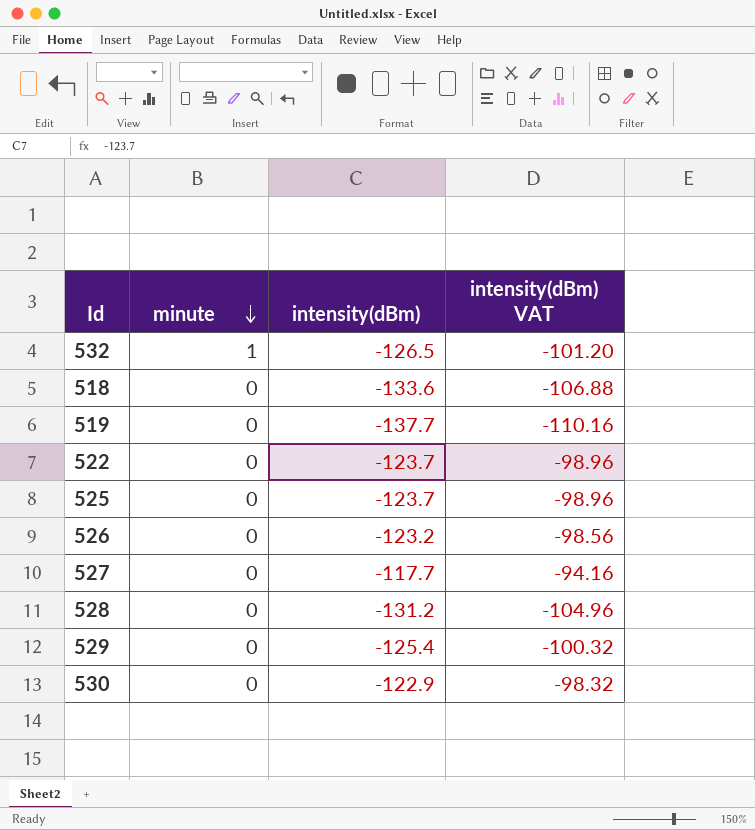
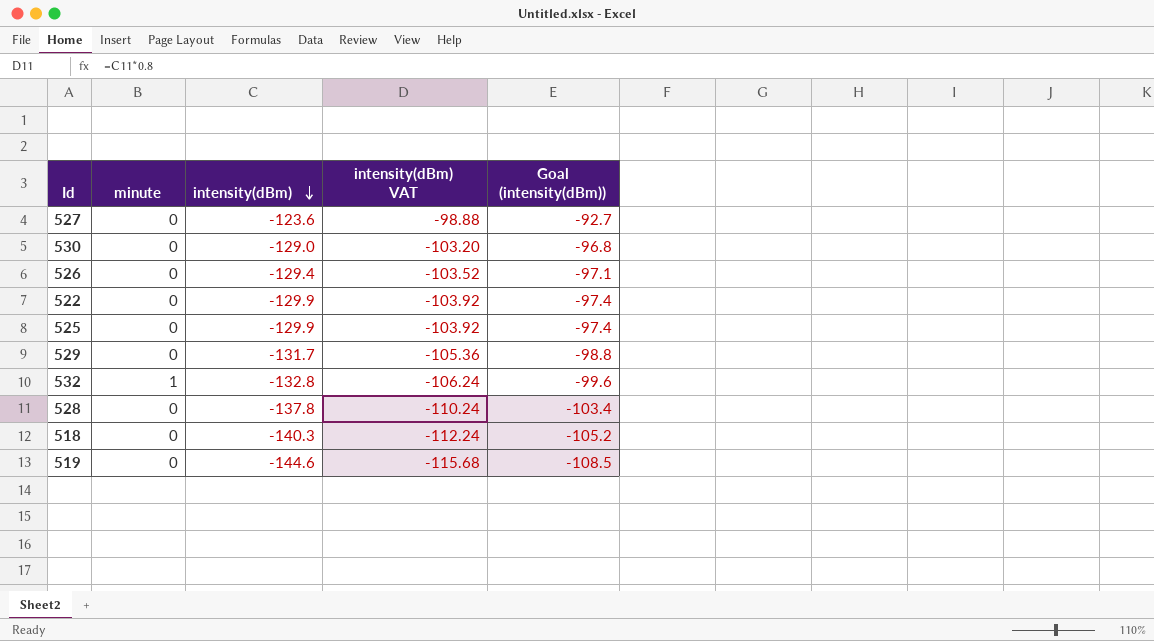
row order: minute descending -> intensity(dBm) descending
column Goal (intensity(dBm)) | formula: none -> [intensity(dBm)] * 0.75
527 | intensity(dBm): -117.7 -> -123.6
527 | intensity(dBm) VAT: -94.16 -> -98.88
530 | intensity(dBm): -122.9 -> -129.0
530 | intensity(dBm) VAT: -98.32 -> -103.20
526 | intensity(dBm): -123.2 -> -129.4
526 | intensity(dBm) VAT: -98.56 -> -103.52
522 | intensity(dBm): -123.7 -> -129.9
522 | intensity(dBm) VAT: -98.96 -> -103.92
525 | intensity(dBm): -123.7 -> -129.9
525 | intensity(dBm) VAT: -98.96 -> -103.92
529 | intensity(dBm): -125.4 -> -131.7
529 | intensity(dBm) VAT: -100.32 -> -105.36
532 | intensity(dBm): -126.5 -> -132.8
532 | intensity(dBm) VAT: -101.20 -> -106.24
528 | intensity(dBm): -131.2 -> -137.8
528 | intensity(dBm) VAT: -104.96 -> -110.24
518 | intensity(dBm): -133.6 -> -140.3
518 | intensity(dBm) VAT: -106.88 -> -112.24
519 | intensity(dBm): -137.7 -> -144.6
519 | intensity(dBm) VAT: -110.16 -> -115.68

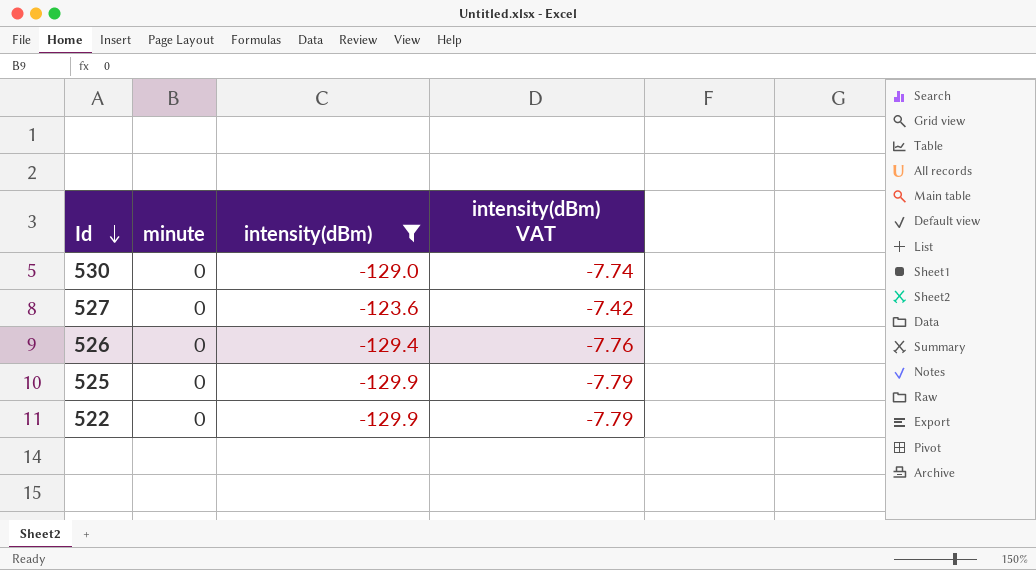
filter: none -> intensity(dBm) >= -129.9
row order: intensity(dBm) descending -> Id descending
column Goal (intensity(dBm)) | formula: [intensity(dBm)] * 0.75 -> none
column intensity(dBm) VAT | formula: [intensity(dBm)] * 0.8 -> [intensity(dBm)] * 0.06

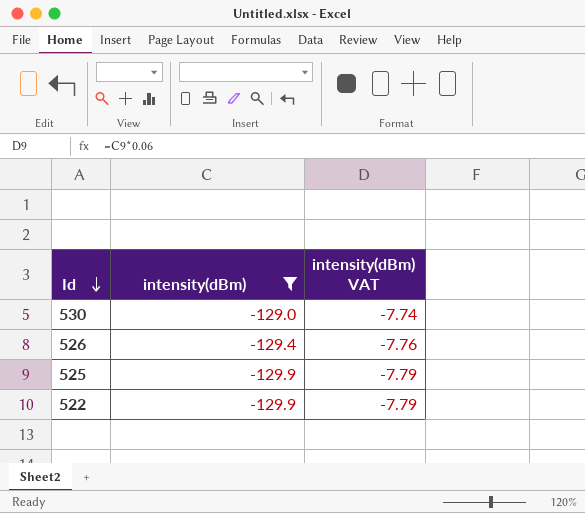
column minute | position: 2 -> none
row 527: 0 | -123.6 | -7.42 -> none

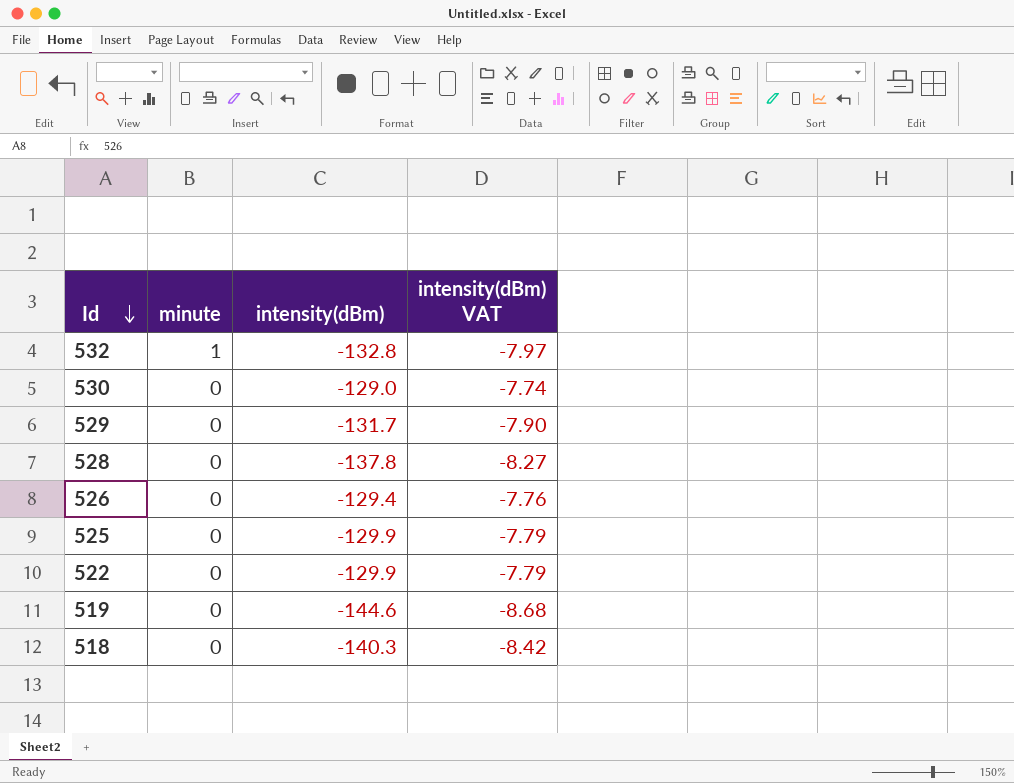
filter: intensity(dBm) >= -129.9 -> none
column minute | position: none -> 2

